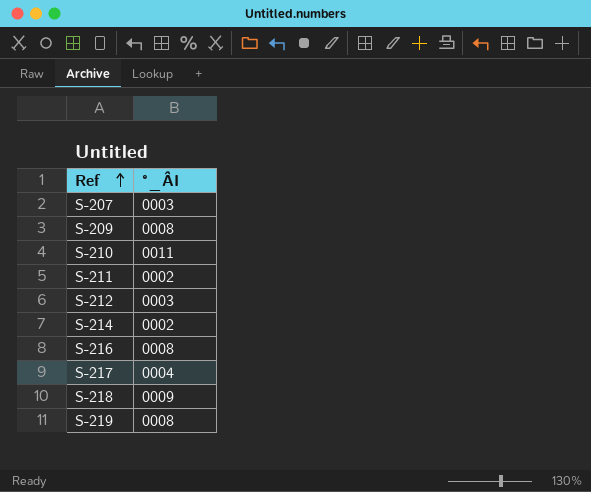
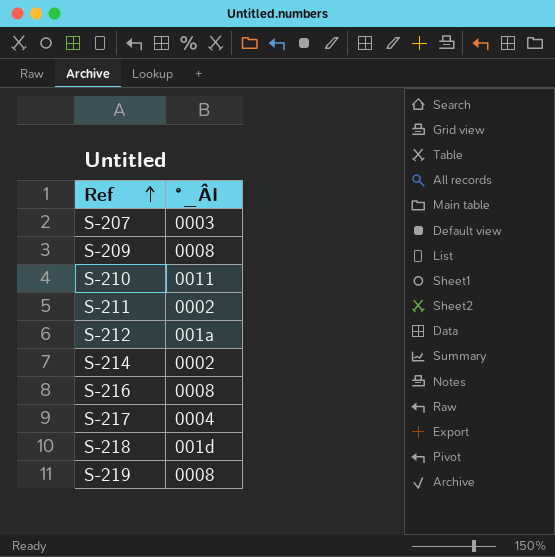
S-212 | °_ÂI: 0003 -> 001a
S-218 | °_ÂI: 0009 -> 001d

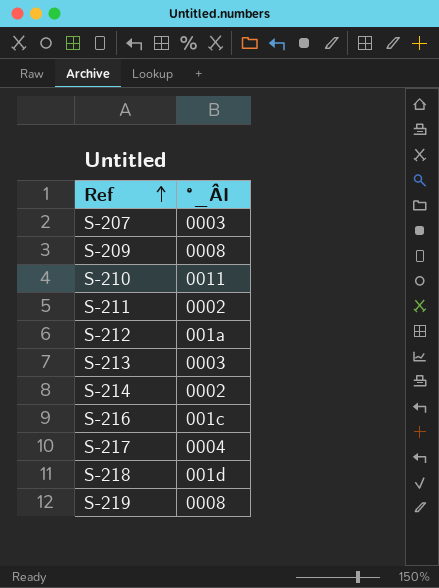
row S-213: none -> 0003
S-216 | °_ÂI: 0008 -> 001c

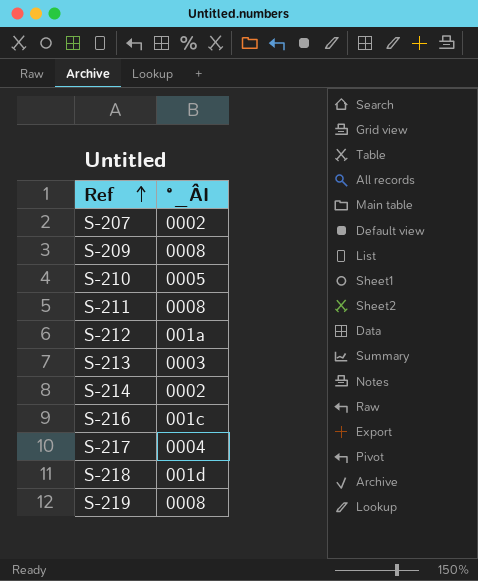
S-207 | °_ÂI: 0003 -> 0002
S-210 | °_ÂI: 0011 -> 0005
S-211 | °_ÂI: 0002 -> 0008

